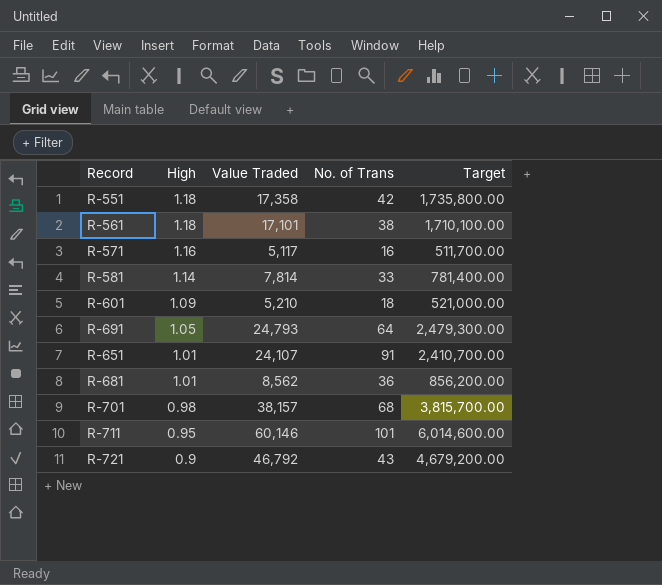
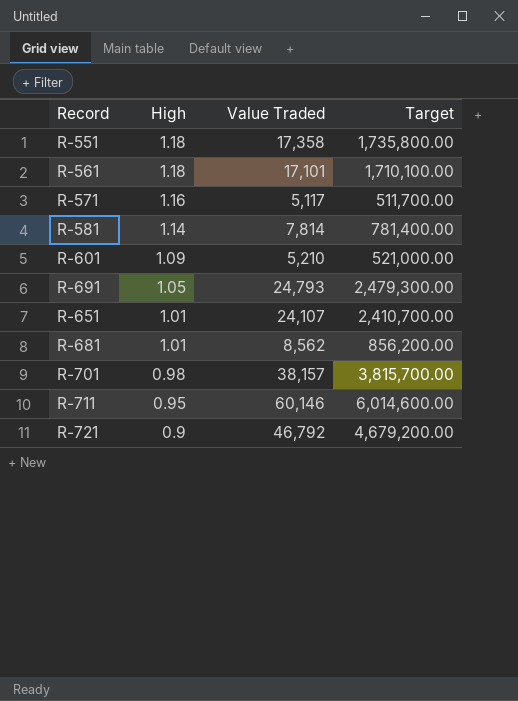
column No. of Trans | position: 4 -> none

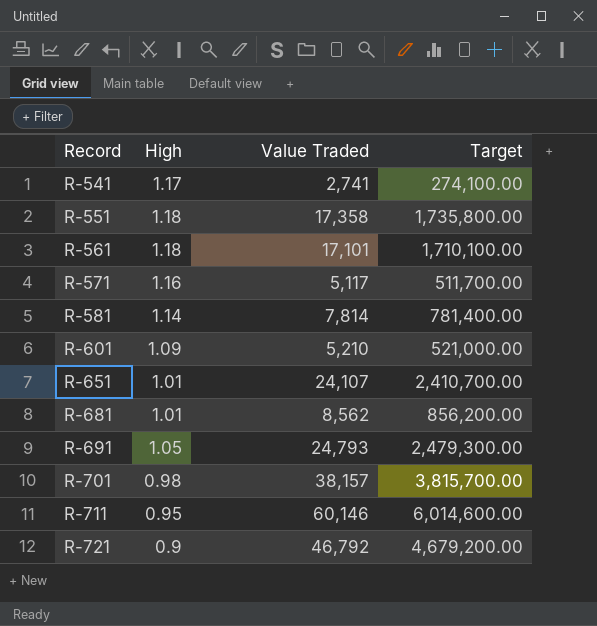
row order: High descending -> Record ascending
row R-541: none -> 1.17 | 2,741 | 274,100.00

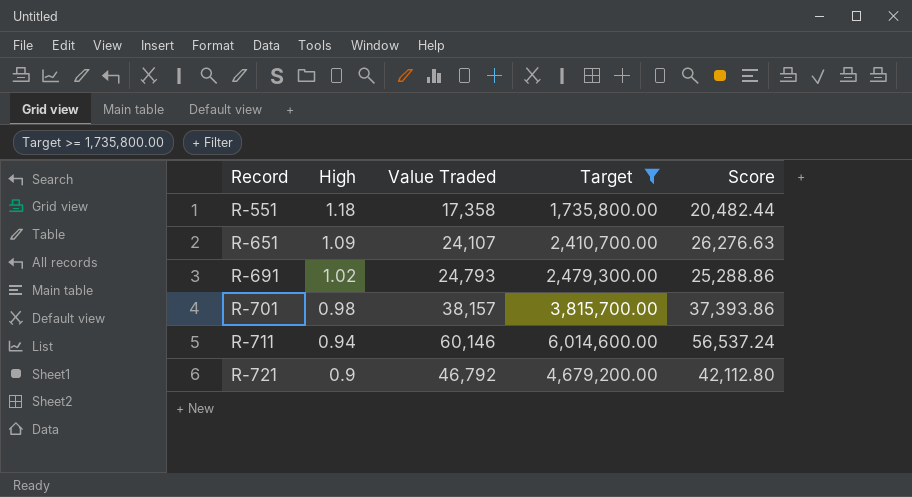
filter: none -> Target >= 1,735,800.00
column Score | formula: none -> [High] * [Value Traded]
R-651 | High: 1.01 -> 1.09
R-691 | High: 1.05 -> 1.02
R-711 | High: 0.95 -> 0.94

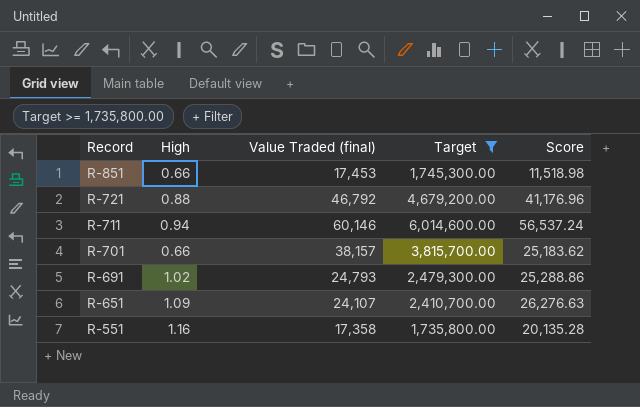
row order: Record ascending -> Record descending
column name: Value Traded -> Value Traded (final)
row R-851: none -> 0.66 | 17,453 | 1,745,300.00 | 11,518.98
R-721 | High: 0.9 -> 0.88
R-721 | Score: 42,112.80 -> 41,176.96
R-701 | High: 0.98 -> 0.66
R-701 | Score: 37,393.86 -> 25,183.62
R-551 | High: 1.18 -> 1.16
R-551 | Score: 20,482.44 -> 20,135.28

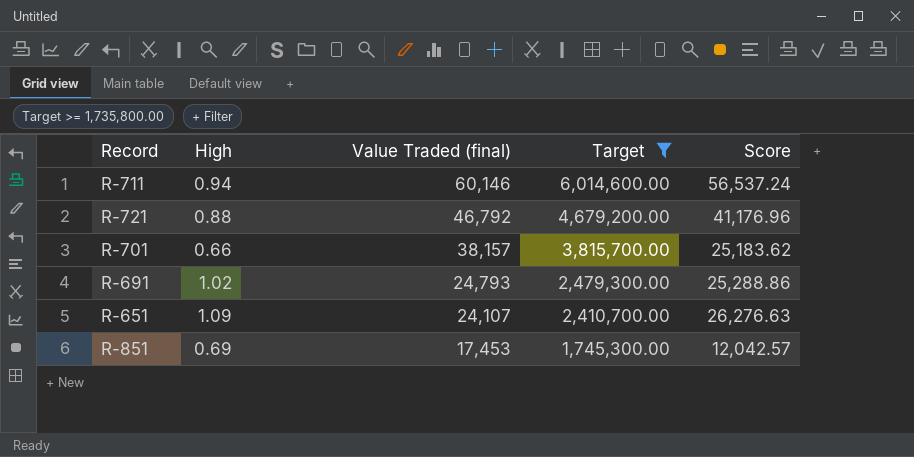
row order: Record descending -> Value Traded (final) descending
row R-551: 1.16 | 17,358 | 1,735,800.00 | 20,135.28 -> none
R-851 | High: 0.66 -> 0.69
R-851 | Score: 11,518.98 -> 12,042.57

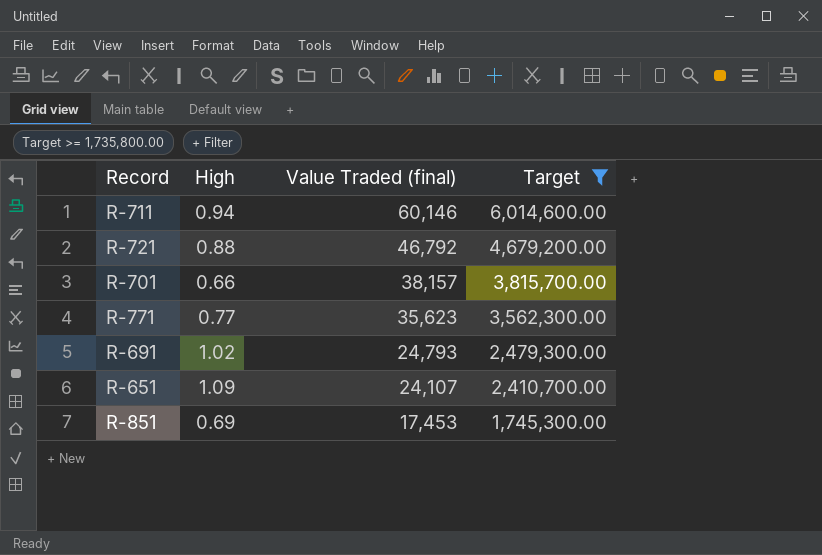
column Score | formula: [High] * [Value Traded (final)] -> none
row R-771: none -> 0.77 | 35,623 | 3,562,300.00

